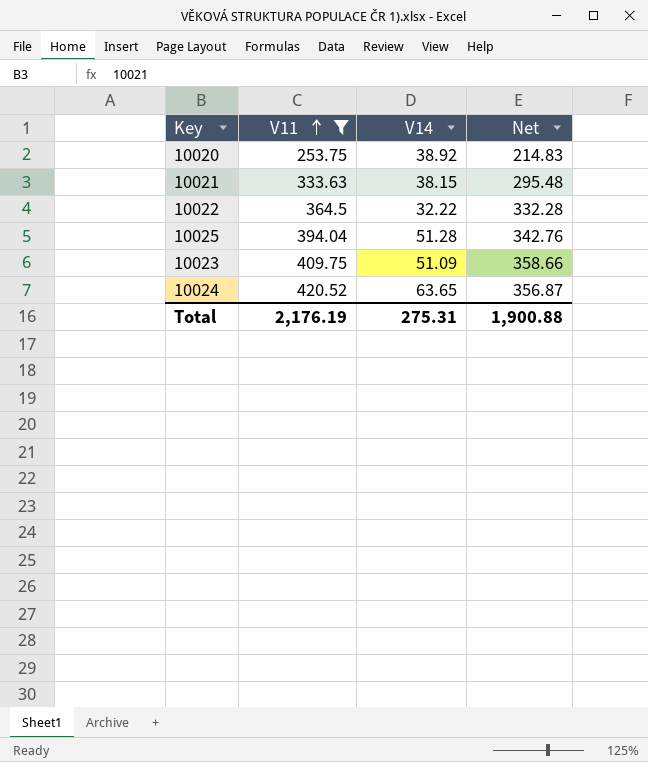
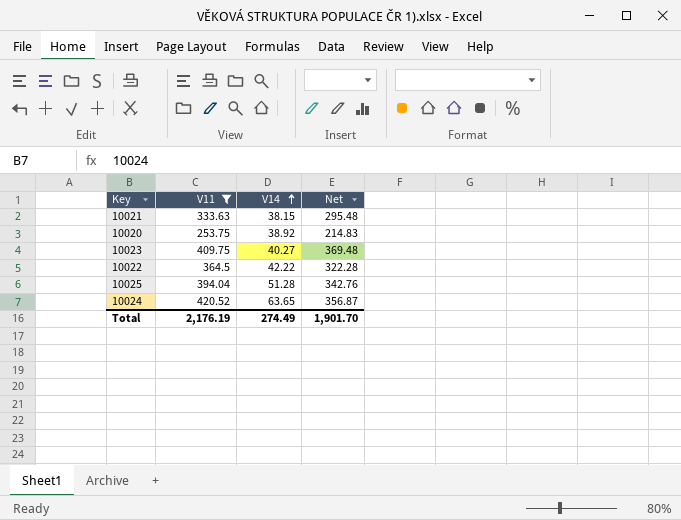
row order: V11 ascending -> V14 ascending
10023 | V14: 51.09 -> 40.27
10023 | Net: 358.66 -> 369.48
10022 | V14: 32.22 -> 42.22
10022 | Net: 332.28 -> 322.28
Total | V14: 275.31 -> 274.49
Total | Net: 1,900.88 -> 1,901.70

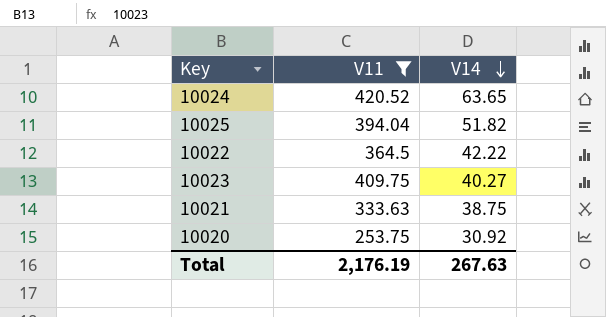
row order: V14 ascending -> V14 descending
column Net | formula: [V11] - [V14] -> none
10025 | V14: 51.28 -> 51.82
10021 | V14: 38.15 -> 38.75
10020 | V14: 38.92 -> 30.92
Total | V14: 274.49 -> 267.63

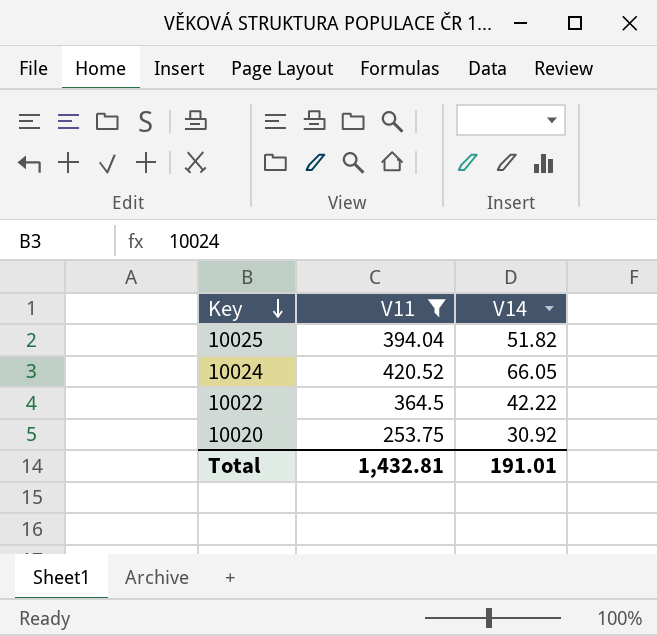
row order: V14 descending -> Key descending
row 10023: 409.75 | 40.27 -> none
row 10021: 333.63 | 38.75 -> none
10024 | V14: 63.65 -> 66.05
Total | V11: 2,176.19 -> 1,432.81
Total | V14: 267.63 -> 191.01

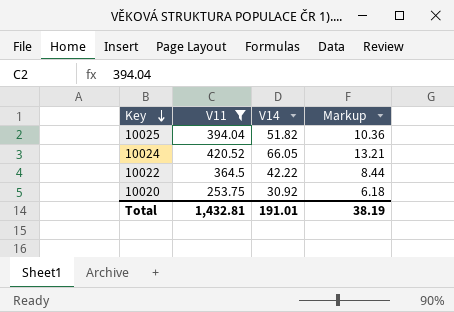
column Markup | formula: none -> [V14] * 0.2

